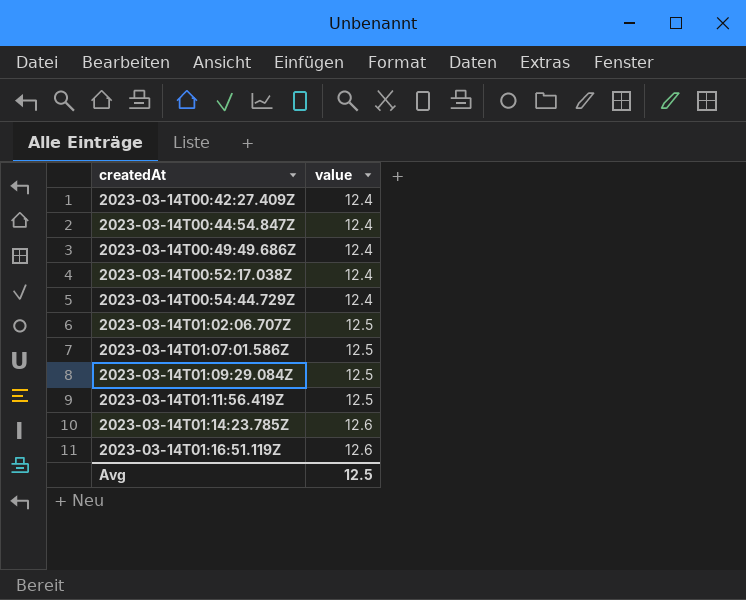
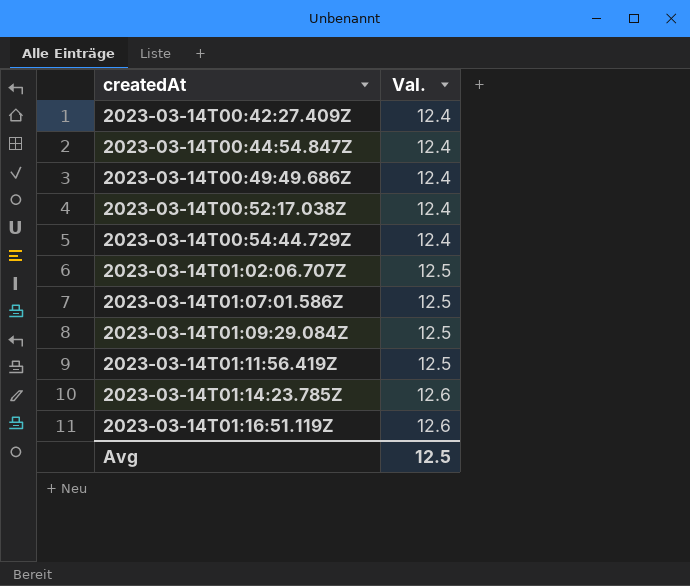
column name: value -> Val.

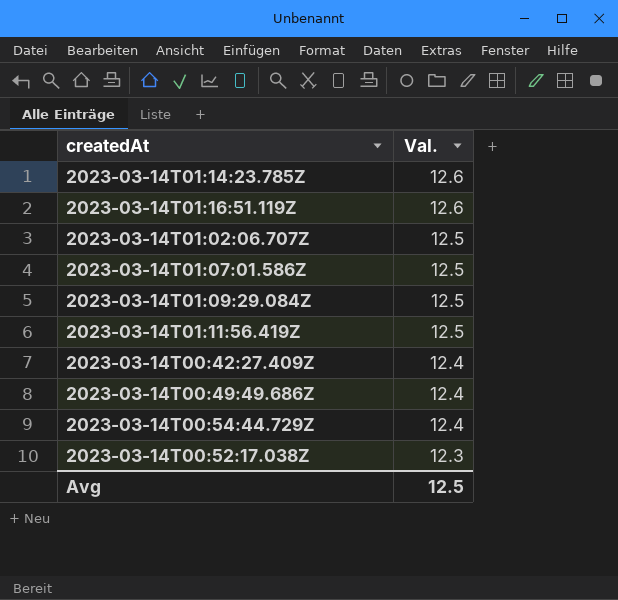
row order: createdAt ascending -> Val. descending
row 2023-03-14T00:44:54.847Z: 12.4 -> none
2023-03-14T00:52:17.038Z | Val.: 12.4 -> 12.3

